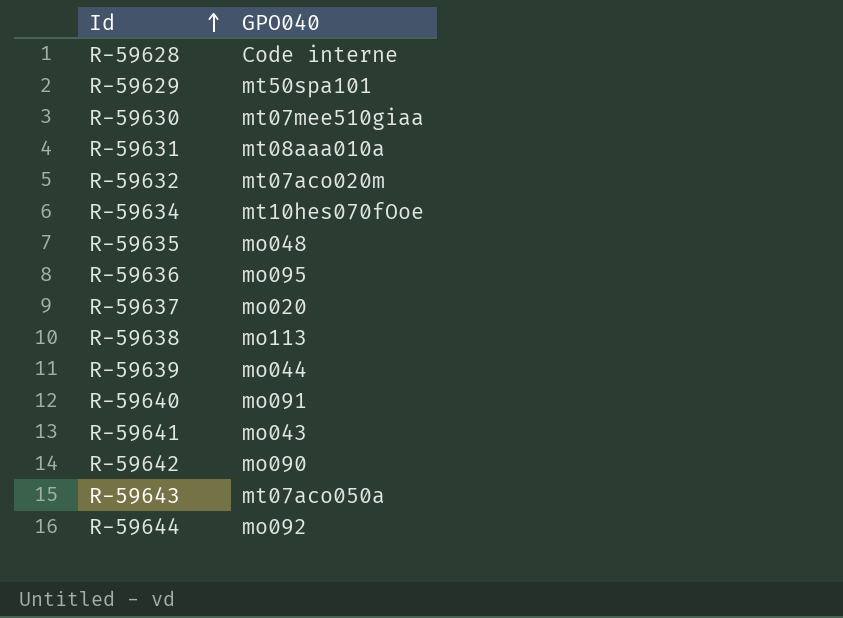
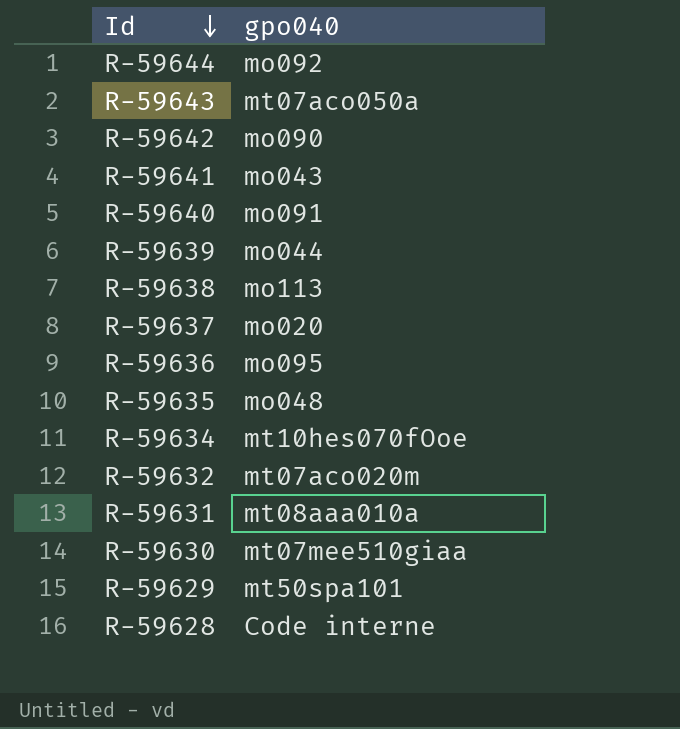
row order: Id ascending -> Id descending
column name: GPO040 -> gpo040

